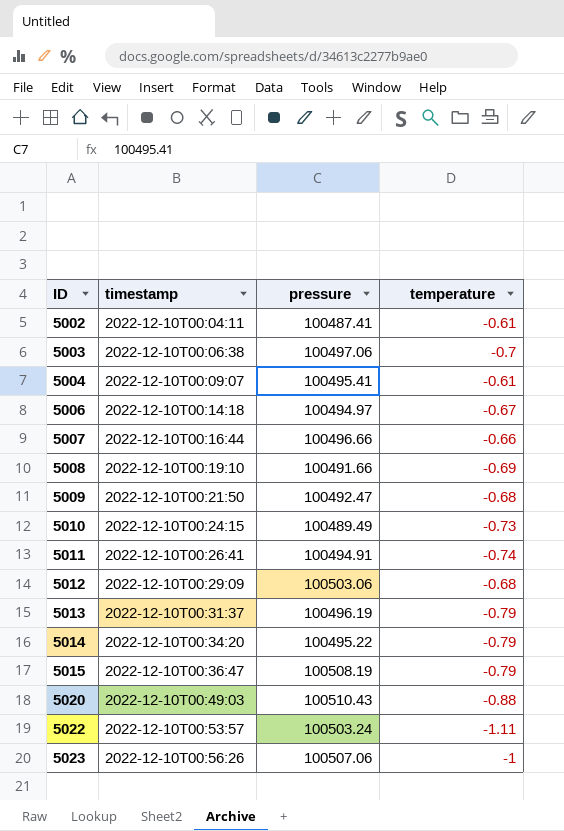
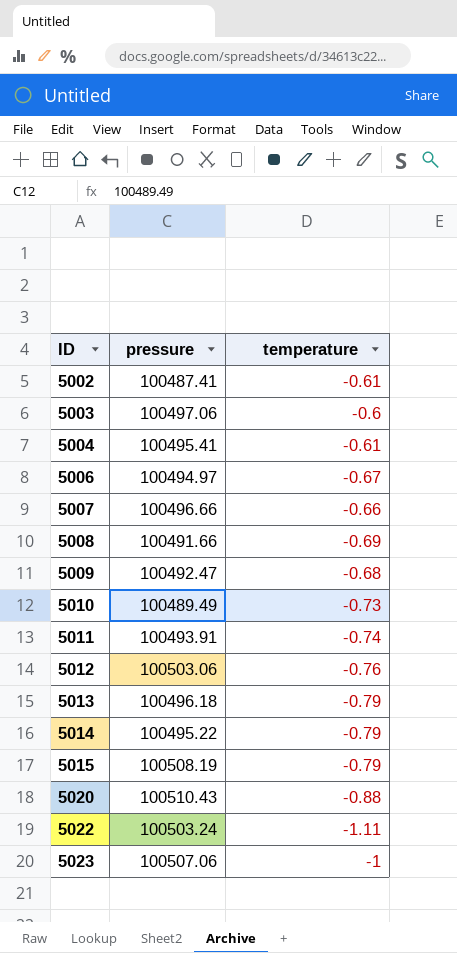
column timestamp | position: 2 -> none
5003 | temperature: -0.7 -> -0.6
5011 | pressure: 100494.91 -> 100493.91
5012 | temperature: -0.68 -> -0.76
5013 | pressure: 100496.19 -> 100496.18

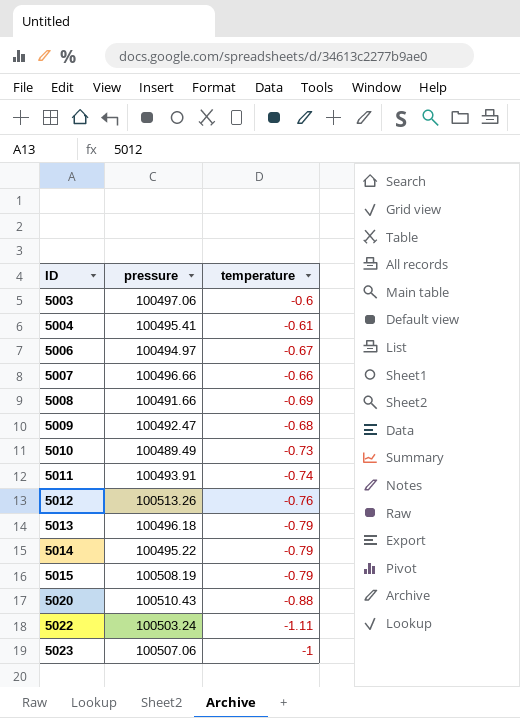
row 5002: 100487.41 | -0.61 -> none
5012 | pressure: 100503.06 -> 100513.26

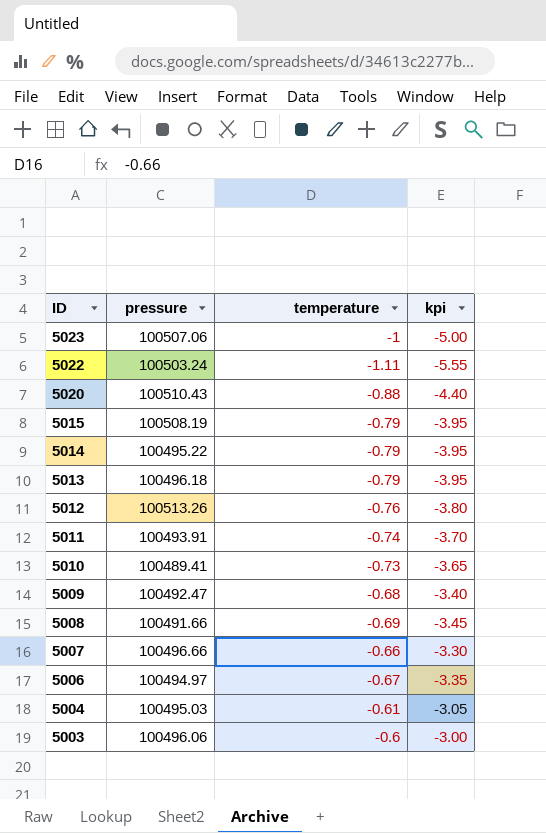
row order: ID ascending -> ID descending
column kpi | formula: none -> [temperature] * 5
5010 | pressure: 100489.49 -> 100489.41
5004 | pressure: 100495.41 -> 100495.03
5003 | pressure: 100497.06 -> 100496.06

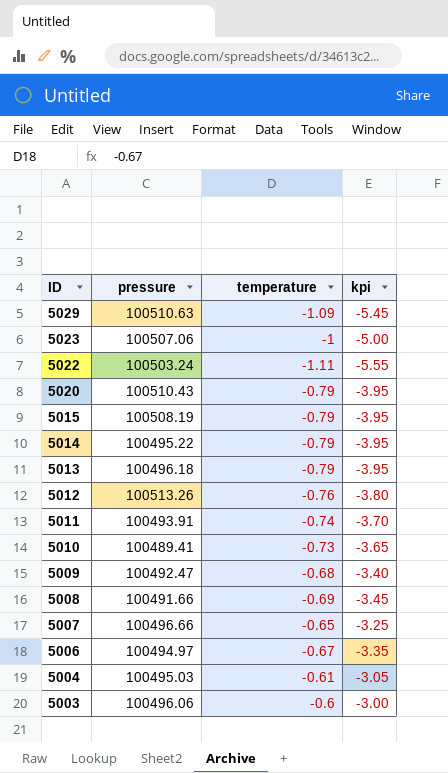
row 5029: none -> 100510.63 | -1.09 | -5.45
5020 | temperature: -0.88 -> -0.79
5020 | kpi: -4.40 -> -3.95
5007 | temperature: -0.66 -> -0.65
5007 | kpi: -3.30 -> -3.25

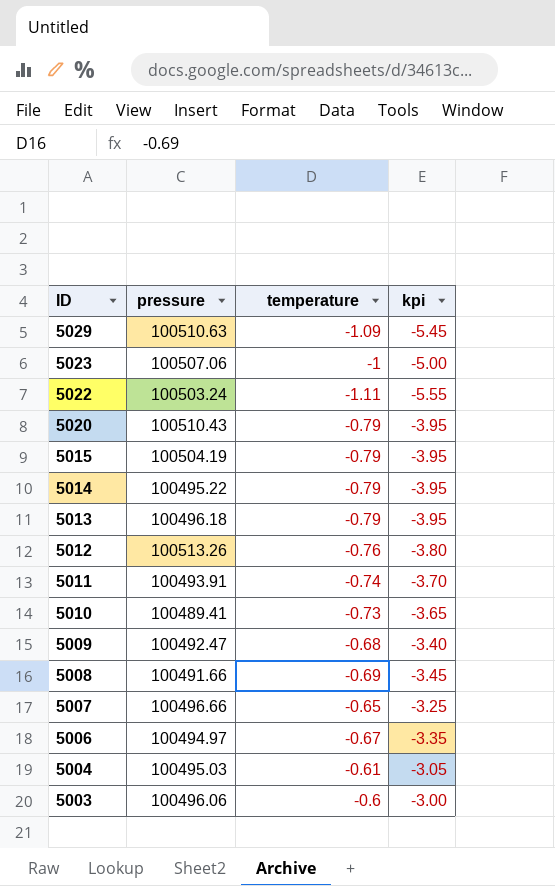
5015 | pressure: 100508.19 -> 100504.19

